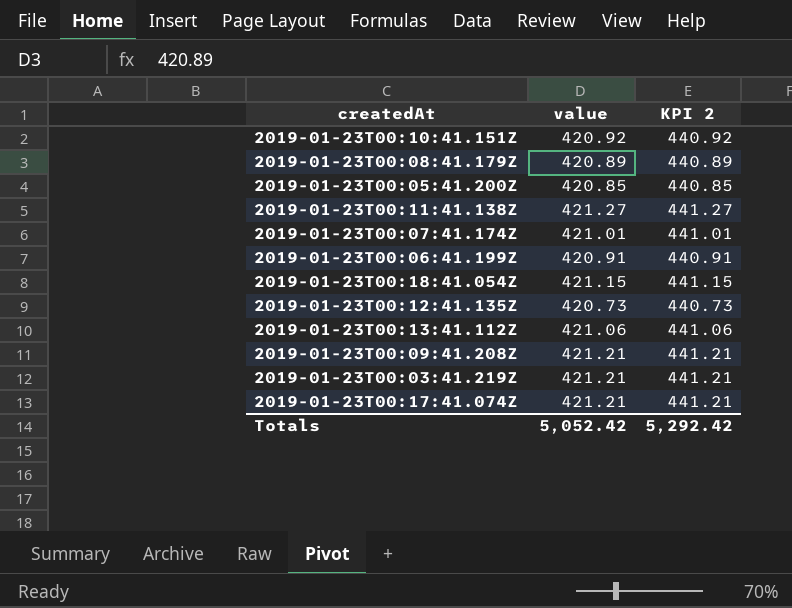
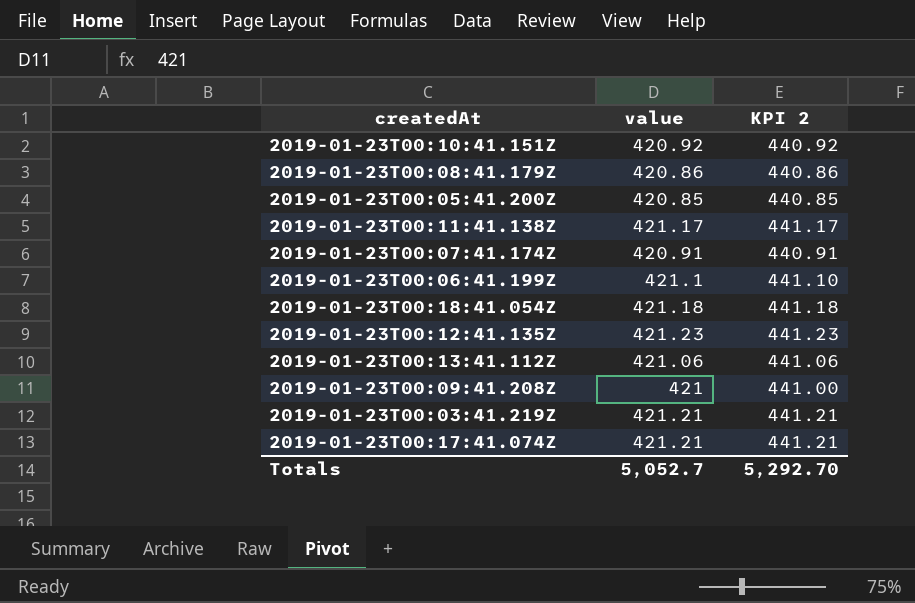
2019-01-23T00:08:41.179Z | value: 420.89 -> 420.86
2019-01-23T00:08:41.179Z | KPI 2: 440.89 -> 440.86
2019-01-23T00:11:41.138Z | value: 421.27 -> 421.17
2019-01-23T00:11:41.138Z | KPI 2: 441.27 -> 441.17
2019-01-23T00:07:41.174Z | value: 421.01 -> 420.91
2019-01-23T00:07:41.174Z | KPI 2: 441.01 -> 440.91
2019-01-23T00:06:41.199Z | value: 420.91 -> 421.1
2019-01-23T00:06:41.199Z | KPI 2: 440.91 -> 441.10
2019-01-23T00:18:41.054Z | value: 421.15 -> 421.18
2019-01-23T00:18:41.054Z | KPI 2: 441.15 -> 441.18
2019-01-23T00:12:41.135Z | value: 420.73 -> 421.23
2019-01-23T00:12:41.135Z | KPI 2: 440.73 -> 441.23
2019-01-23T00:09:41.208Z | value: 421.21 -> 421
2019-01-23T00:09:41.208Z | KPI 2: 441.21 -> 441.00
Totals | value: 5,052.42 -> 5,052.7
Totals | KPI 2: 5,292.42 -> 5,292.70

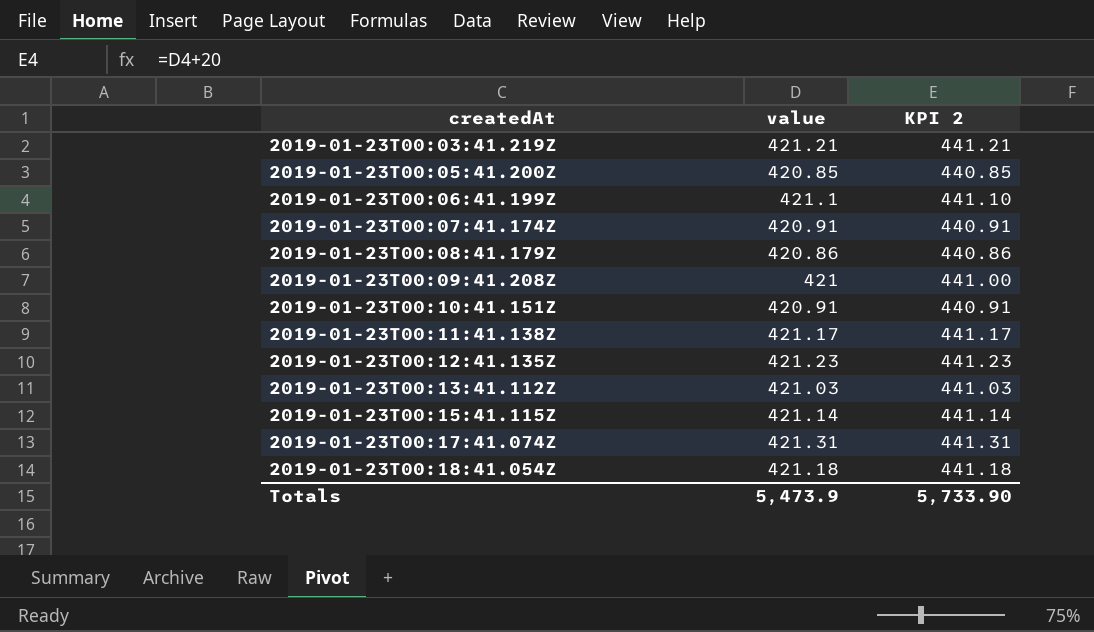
row order: none -> createdAt ascending
2019-01-23T00:10:41.151Z | value: 420.92 -> 420.91
2019-01-23T00:10:41.151Z | KPI 2: 440.92 -> 440.91
2019-01-23T00:13:41.112Z | value: 421.06 -> 421.03
2019-01-23T00:13:41.112Z | KPI 2: 441.06 -> 441.03
row 2019-01-23T00:15:41.115Z: none -> 421.14 | 441.14
2019-01-23T00:17:41.074Z | value: 421.21 -> 421.31
2019-01-23T00:17:41.074Z | KPI 2: 441.21 -> 441.31
Totals | value: 5,052.7 -> 5,473.9
Totals | KPI 2: 5,292.70 -> 5,733.90

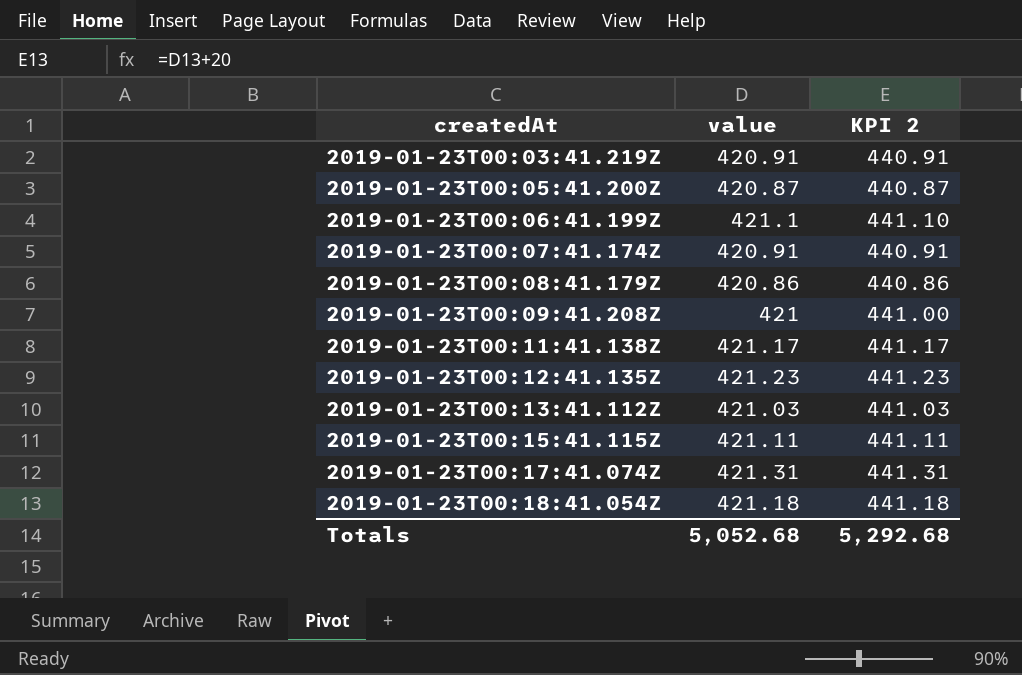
row 2019-01-23T00:10:41.151Z: 420.91 | 440.91 -> none
2019-01-23T00:03:41.219Z | value: 421.21 -> 420.91
2019-01-23T00:03:41.219Z | KPI 2: 441.21 -> 440.91
2019-01-23T00:05:41.200Z | value: 420.85 -> 420.87
2019-01-23T00:05:41.200Z | KPI 2: 440.85 -> 440.87
2019-01-23T00:15:41.115Z | value: 421.14 -> 421.11
2019-01-23T00:15:41.115Z | KPI 2: 441.14 -> 441.11
Totals | value: 5,473.9 -> 5,052.68
Totals | KPI 2: 5,733.90 -> 5,292.68

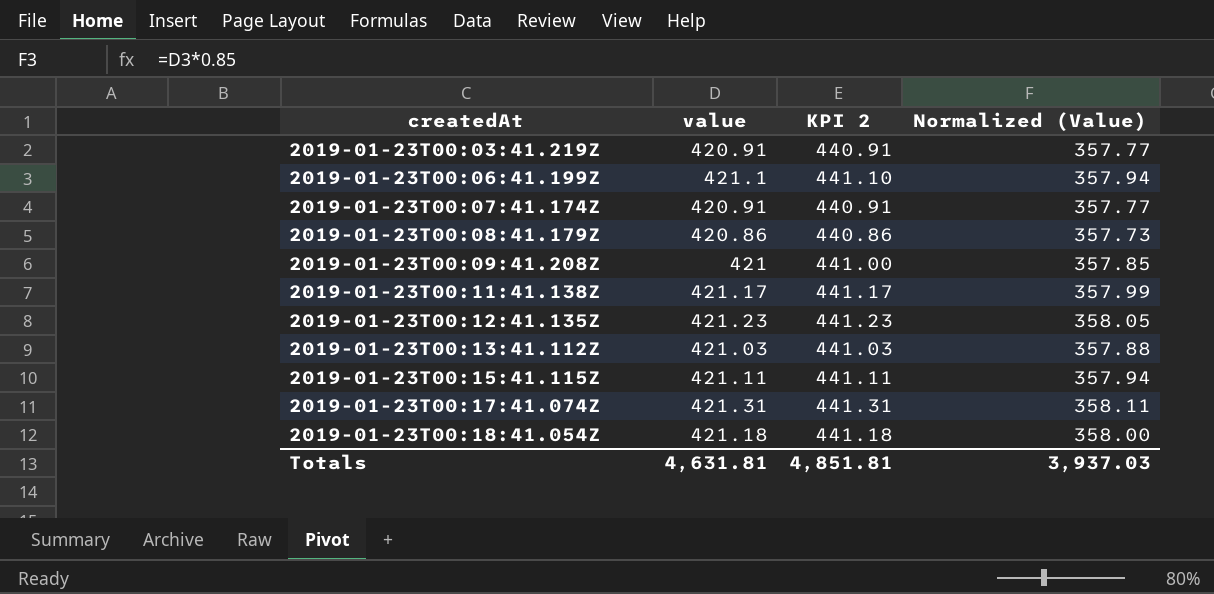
column Normalized (Value) | formula: none -> [value] * 0.85
row 2019-01-23T00:05:41.200Z: 420.87 | 440.87 -> none
Totals | value: 5,052.68 -> 4,631.81
Totals | KPI 2: 5,292.68 -> 4,851.81

